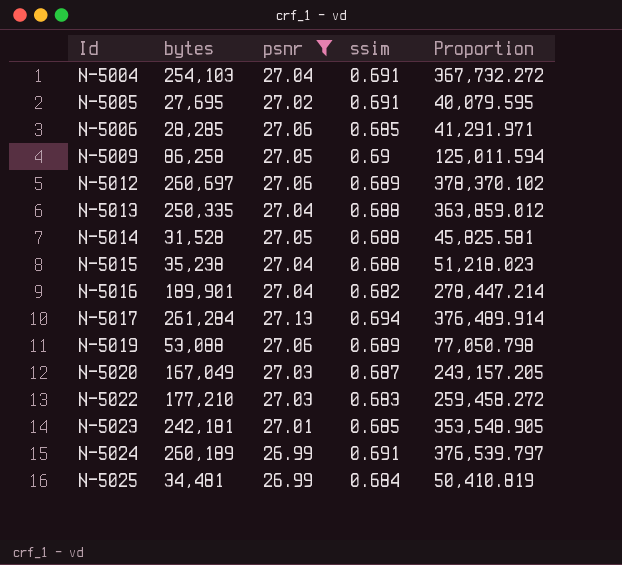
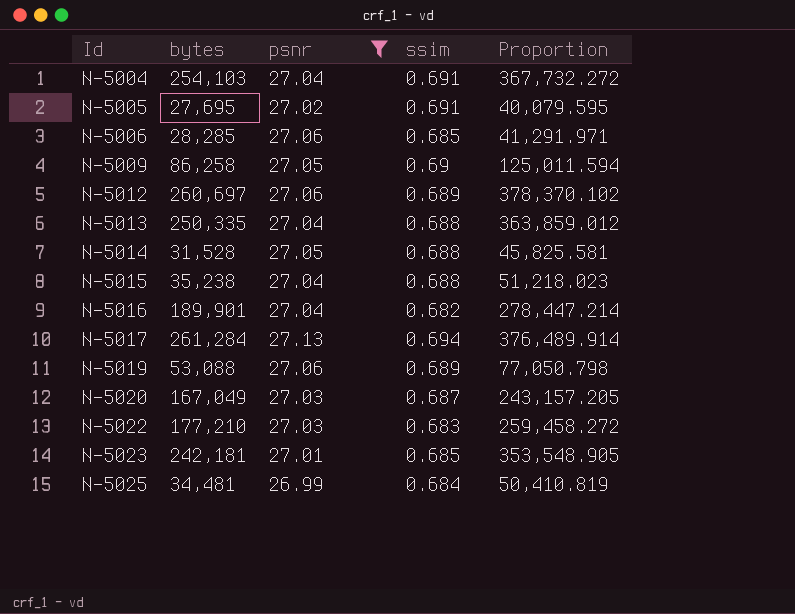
row N-5024: 260,189 | 26.99 | 0.691 | 376,539.797 -> none

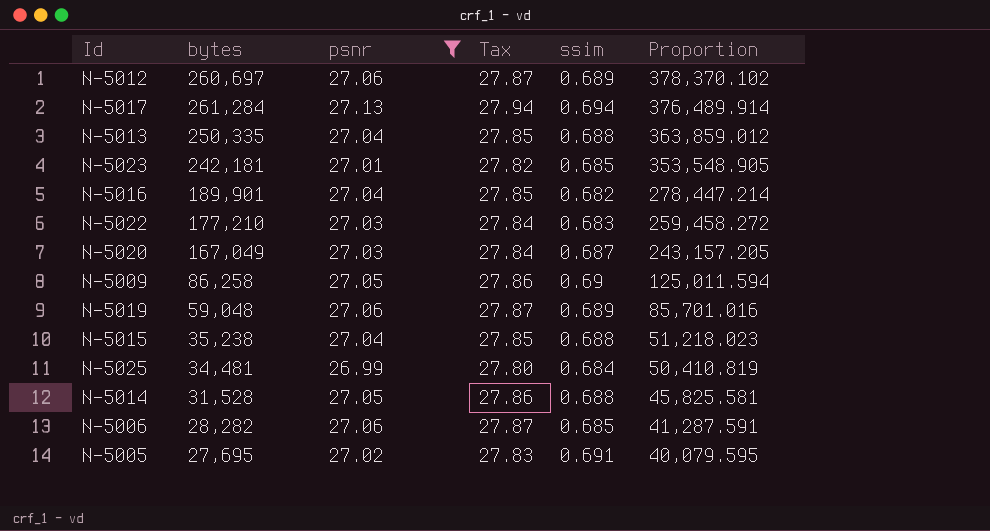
row order: Id ascending -> Proportion descending
column Tax | formula: none -> [psnr] * 1.03
row N-5004: 254,103 | 27.04 | 0.691 | 367,732.272 -> none
N-5019 | bytes: 53,088 -> 59,048
N-5019 | Proportion: 77,050.798 -> 85,701.016
N-5006 | bytes: 28,285 -> 28,282
N-5006 | Proportion: 41,291.971 -> 41,287.591

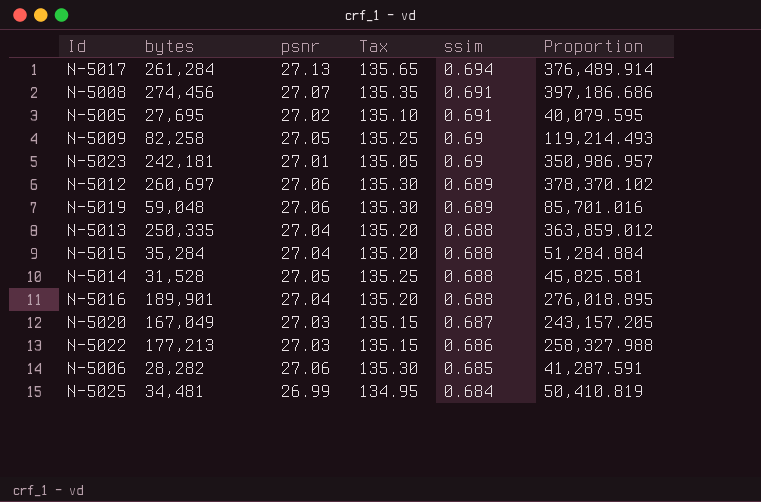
filter: psnr != 27.07 -> none
row order: Proportion descending -> ssim descending
column Tax | formula: [psnr] * 1.03 -> [psnr] * 5
N-5009 | bytes: 86,258 -> 82,258
N-5009 | Proportion: 125,011.594 -> 119,214.493
N-5023 | ssim: 0.685 -> 0.69
N-5023 | Proportion: 353,548.905 -> 350,986.957
N-5015 | bytes: 35,238 -> 35,284
N-5015 | Proportion: 51,218.023 -> 51,284.884
N-5016 | ssim: 0.682 -> 0.688
N-5016 | Proportion: 278,447.214 -> 276,018.895
N-5022 | bytes: 177,210 -> 177,213
N-5022 | ssim: 0.683 -> 0.686
N-5022 | Proportion: 259,458.272 -> 258,327.988

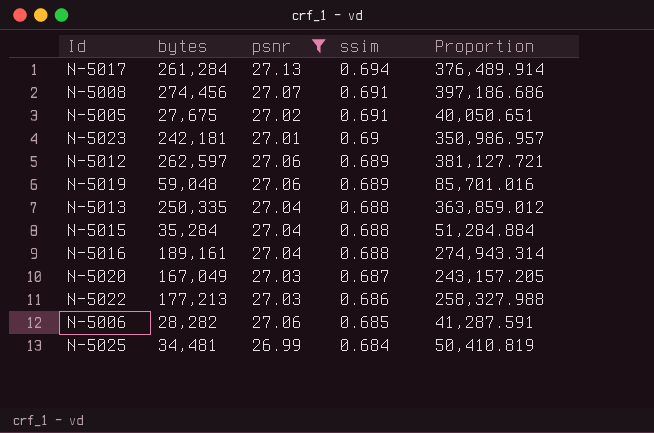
filter: none -> psnr != 27.05
column Tax | formula: [psnr] * 5 -> none
N-5005 | bytes: 27,695 -> 27,675
N-5005 | Proportion: 40,079.595 -> 40,050.651
N-5012 | bytes: 260,697 -> 262,597
N-5012 | Proportion: 378,370.102 -> 381,127.721
N-5016 | bytes: 189,901 -> 189,161
N-5016 | Proportion: 276,018.895 -> 274,943.314

